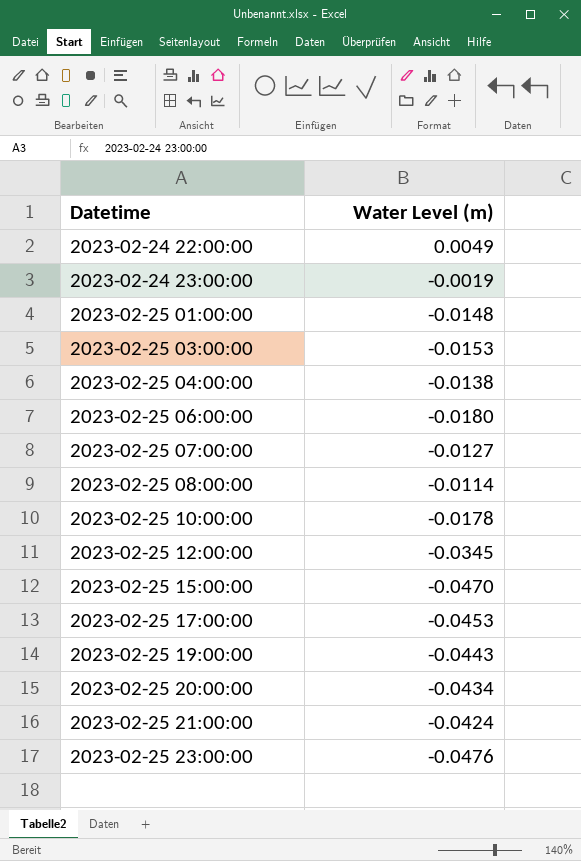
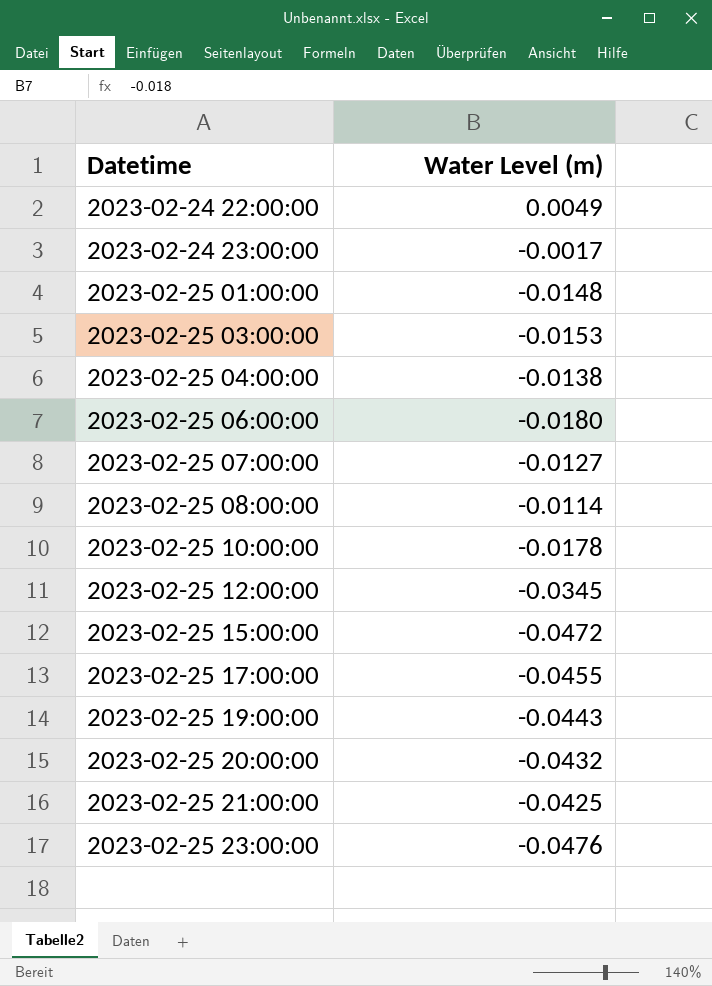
2023-02-24 23:00:00 | Water Level (m): -0.0019 -> -0.0017
2023-02-25 15:00:00 | Water Level (m): -0.0470 -> -0.0472
2023-02-25 17:00:00 | Water Level (m): -0.0453 -> -0.0455
2023-02-25 20:00:00 | Water Level (m): -0.0434 -> -0.0432
2023-02-25 21:00:00 | Water Level (m): -0.0424 -> -0.0425

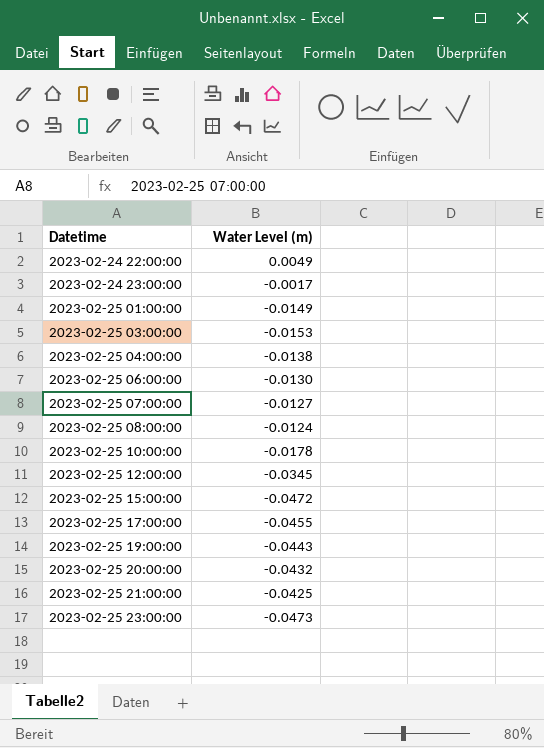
2023-02-25 01:00:00 | Water Level (m): -0.0148 -> -0.0149
2023-02-25 06:00:00 | Water Level (m): -0.0180 -> -0.0130
2023-02-25 08:00:00 | Water Level (m): -0.0114 -> -0.0124
2023-02-25 23:00:00 | Water Level (m): -0.0476 -> -0.0473

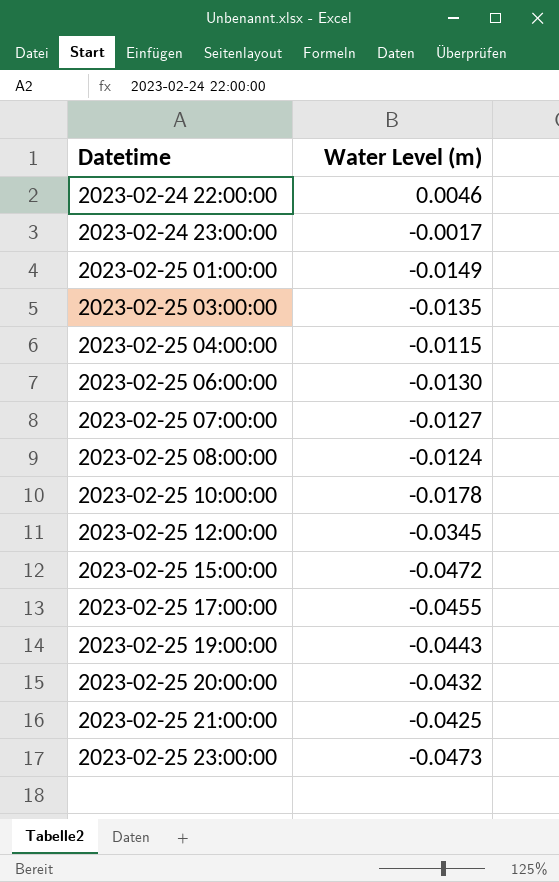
2023-02-24 22:00:00 | Water Level (m): 0.0049 -> 0.0046
2023-02-25 03:00:00 | Water Level (m): -0.0153 -> -0.0135
2023-02-25 04:00:00 | Water Level (m): -0.0138 -> -0.0115

